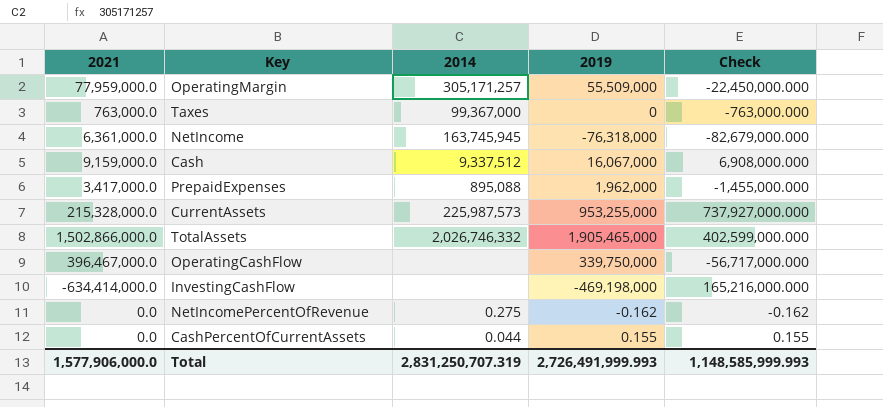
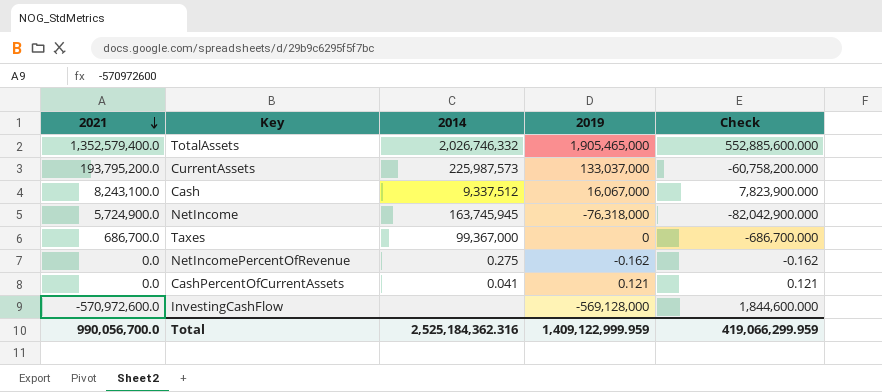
row order: none -> 2021 descending
row OperatingMargin: 77,959,000.0 | 305,171,257 | 55,509,000 | -22,450,000.000 -> none
row PrepaidExpenses: 3,417,000.0 | 895,088 | 1,962,000 | -1,455,000.000 -> none
row OperatingCashFlow: 396,467,000.0 | none | 339,750,000 | -56,717,000.000 -> none
TotalAssets | 2021: 1,502,866,000.0 -> 1,352,579,400.0
TotalAssets | Check: 402,599,000.000 -> 552,885,600.000
CurrentAssets | 2021: 215,328,000.0 -> 193,795,200.0
CurrentAssets | 2019: 953,255,000 -> 133,037,000
CurrentAssets | Check: 737,927,000.000 -> -60,758,200.000
Cash | 2021: 9,159,000.0 -> 8,243,100.0
Cash | Check: 6,908,000.000 -> 7,823,900.000
NetIncome | 2021: 6,361,000.0 -> 5,724,900.0
NetIncome | Check: -82,679,000.000 -> -82,042,900.000
Taxes | 2021: 763,000.0 -> 686,700.0
Taxes | Check: -763,000.000 -> -686,700.000
CashPercentOfCurrentAssets | 2014: 0.044 -> 0.041
CashPercentOfCurrentAssets | 2019: 0.155 -> 0.121
CashPercentOfCurrentAssets | Check: 0.155 -> 0.121
InvestingCashFlow | 2021: -634,414,000.0 -> -570,972,600.0
InvestingCashFlow | 2019: -469,198,000 -> -569,128,000
InvestingCashFlow | Check: 165,216,000.000 -> 1,844,600.000
Total | 2021: 1,577,906,000.0 -> 990,056,700.0
Total | 2014: 2,831,250,707.319 -> 2,525,184,362.316
Total | 2019: 2,726,491,999.993 -> 1,409,122,999.959
Total | Check: 1,148,585,999.993 -> 419,066,299.959

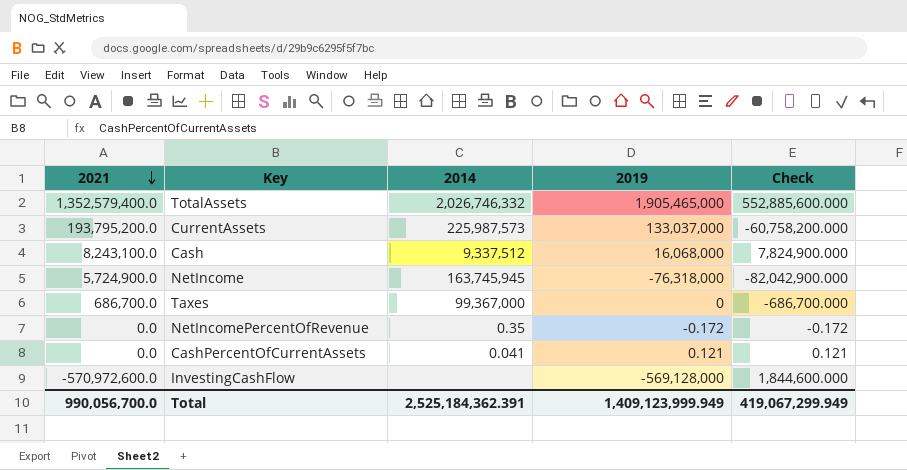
Cash | 2019: 16,067,000 -> 16,068,000
Cash | Check: 7,823,900.000 -> 7,824,900.000
NetIncomePercentOfRevenue | 2014: 0.275 -> 0.35
NetIncomePercentOfRevenue | 2019: -0.162 -> -0.172
NetIncomePercentOfRevenue | Check: -0.162 -> -0.172
Total | 2014: 2,525,184,362.316 -> 2,525,184,362.391
Total | 2019: 1,409,122,999.959 -> 1,409,123,999.949
Total | Check: 419,066,299.959 -> 419,067,299.949

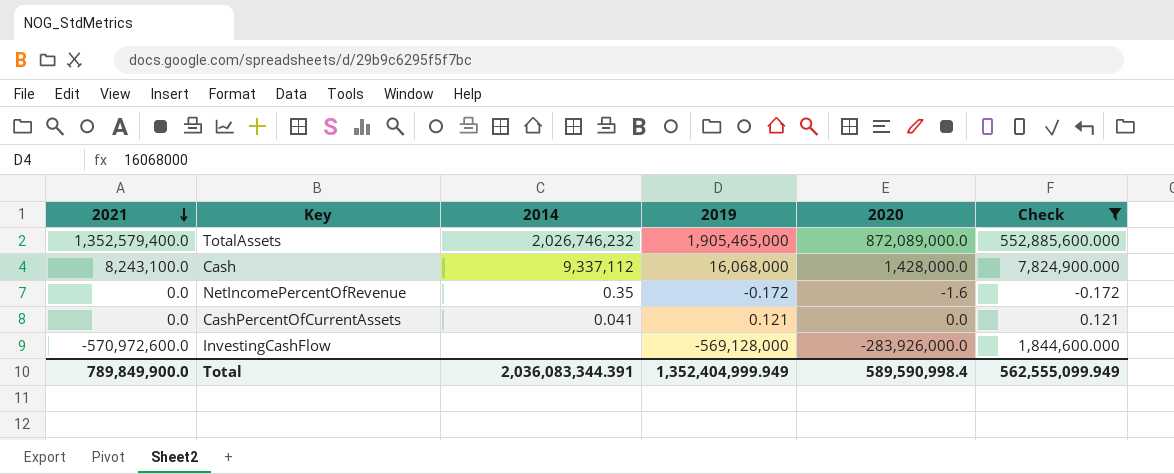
filter: none -> Check >= -0.172
column 2020 | position: none -> 5
TotalAssets | 2014: 2,026,746,332 -> 2,026,746,232
Cash | 2014: 9,337,512 -> 9,337,112
Total | 2021: 990,056,700.0 -> 789,849,900.0
Total | 2014: 2,525,184,362.391 -> 2,036,083,344.391
Total | 2019: 1,409,123,999.949 -> 1,352,404,999.949
Total | Check: 419,067,299.949 -> 562,555,099.949

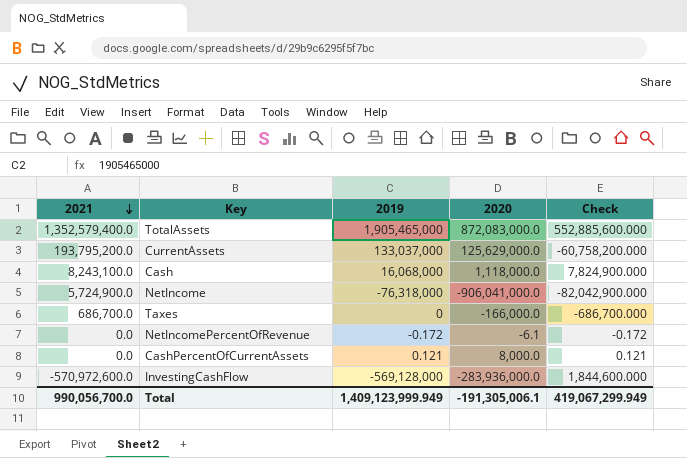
filter: Check >= -0.172 -> none
column 2014 | position: 3 -> none
TotalAssets | 2020: 872,089,000.0 -> 872,083,000.0
Cash | 2020: 1,428,000.0 -> 1,118,000.0
NetIncomePercentOfRevenue | 2020: -1.6 -> -6.1
CashPercentOfCurrentAssets | 2020: 0.0 -> 8,000.0
InvestingCashFlow | 2020: -283,926,000.0 -> -283,936,000.0
Total | 2021: 789,849,900.0 -> 990,056,700.0
Total | 2019: 1,352,404,999.949 -> 1,409,123,999.949
Total | 2020: 589,590,998.4 -> -191,305,006.1
Total | Check: 562,555,099.949 -> 419,067,299.949

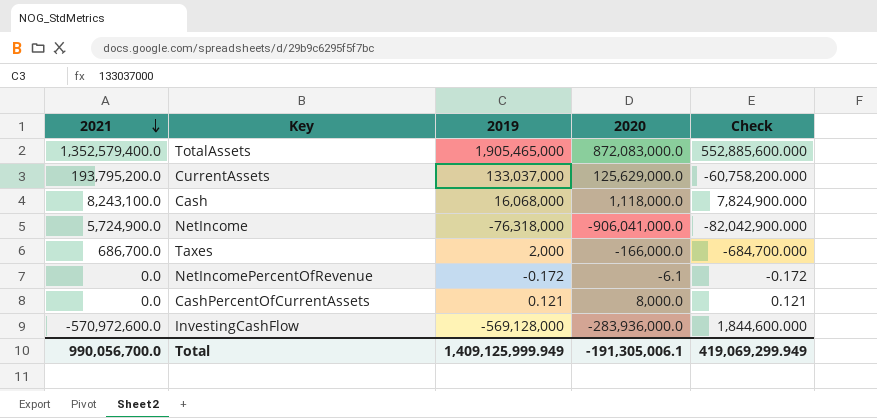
Taxes | 2019: 0 -> 2,000
Taxes | Check: -686,700.000 -> -684,700.000
Total | 2019: 1,409,123,999.949 -> 1,409,125,999.949
Total | Check: 419,067,299.949 -> 419,069,299.949

